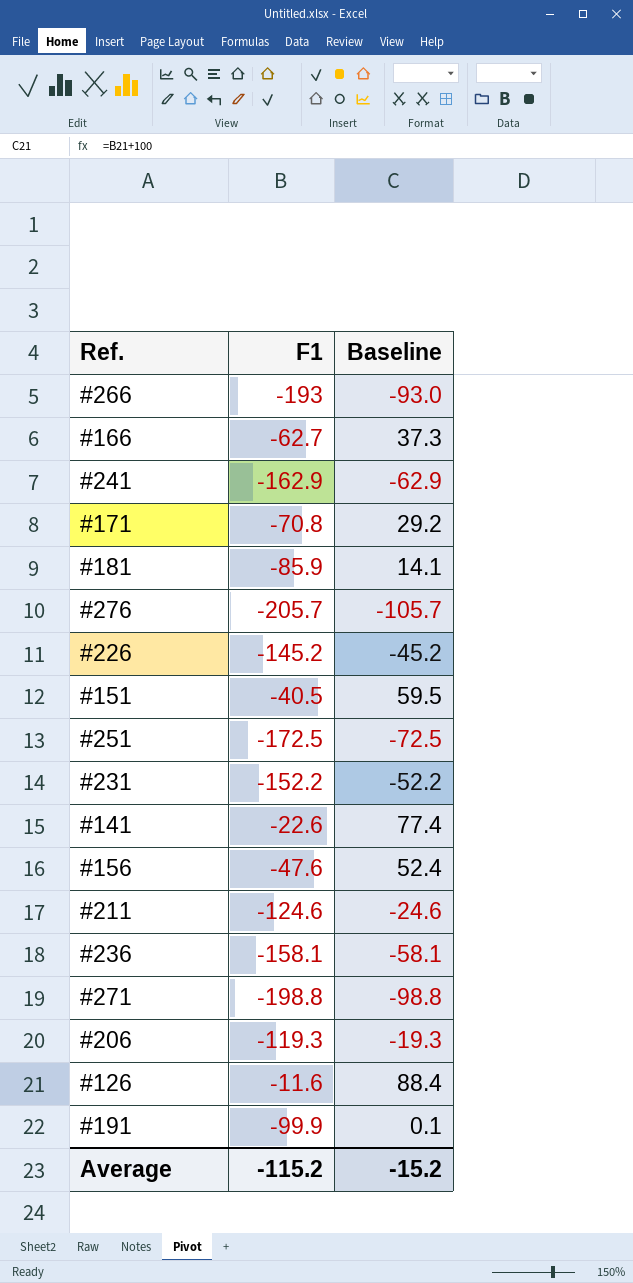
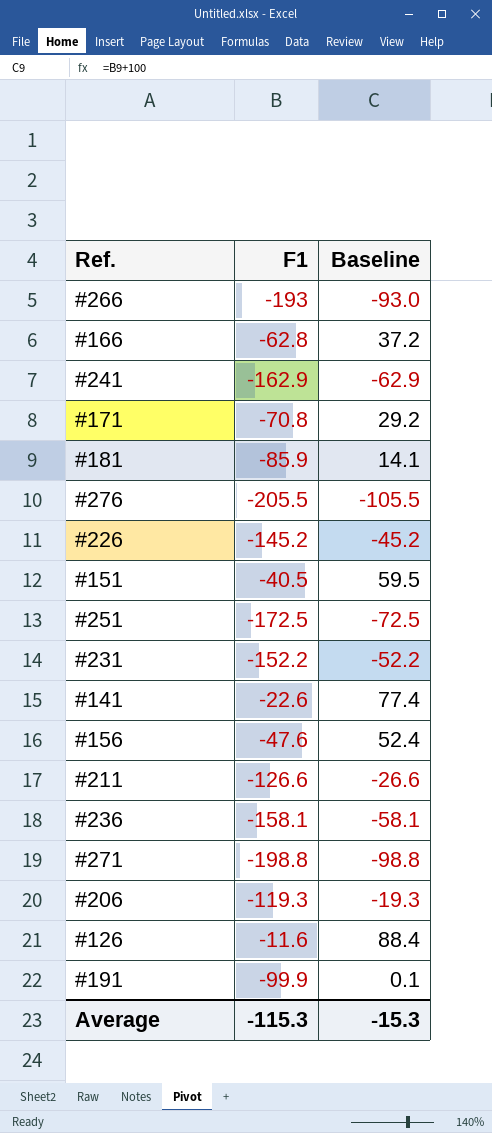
#166 | F1: -62.7 -> -62.8
#166 | Baseline: 37.3 -> 37.2
#276 | F1: -205.7 -> -205.5
#276 | Baseline: -105.7 -> -105.5
#211 | F1: -124.6 -> -126.6
#211 | Baseline: -24.6 -> -26.6
Average | F1: -115.2 -> -115.3
Average | Baseline: -15.2 -> -15.3

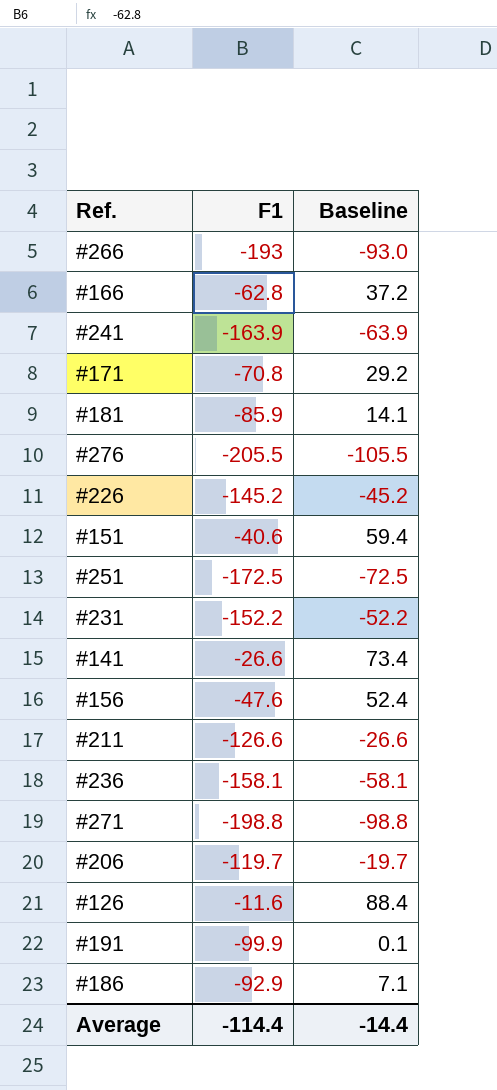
#241 | F1: -162.9 -> -163.9
#241 | Baseline: -62.9 -> -63.9
#151 | F1: -40.5 -> -40.6
#151 | Baseline: 59.5 -> 59.4
#141 | F1: -22.6 -> -26.6
#141 | Baseline: 77.4 -> 73.4
#206 | F1: -119.3 -> -119.7
#206 | Baseline: -19.3 -> -19.7
row #186: none -> -92.9 | 7.1
Average | F1: -115.3 -> -114.4
Average | Baseline: -15.3 -> -14.4

